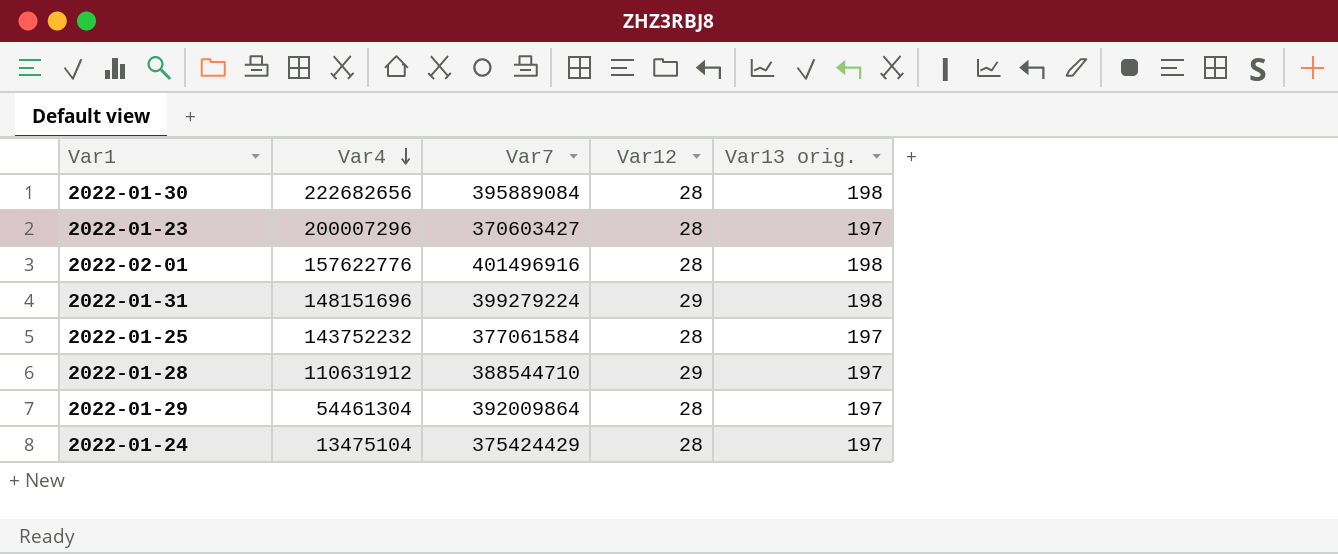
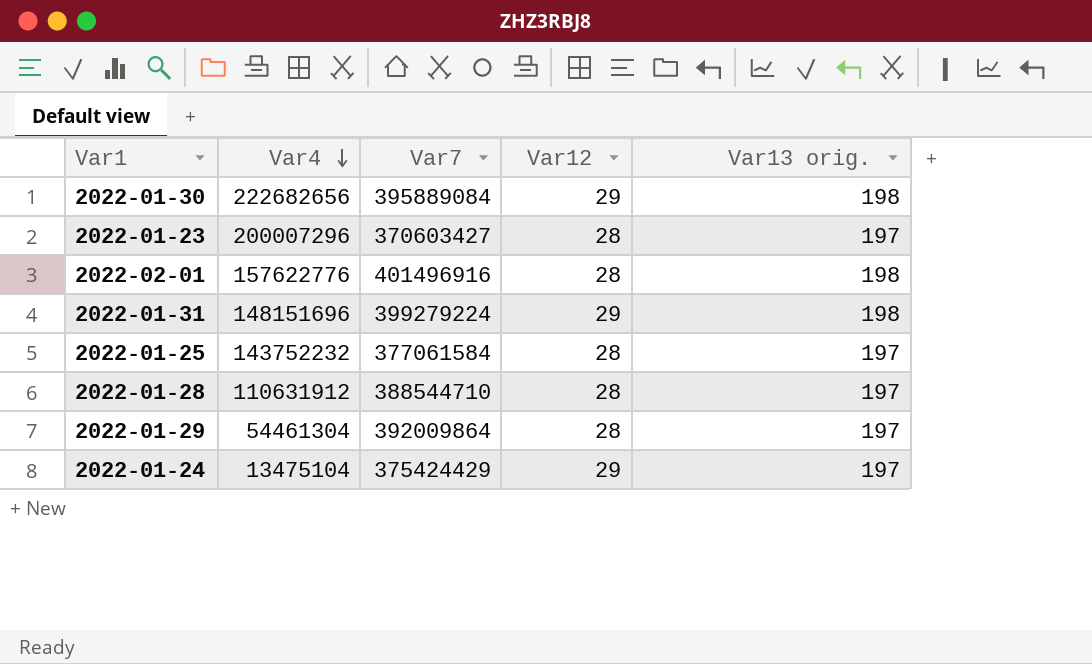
2022-01-30 | Var12: 28 -> 29
2022-01-28 | Var12: 29 -> 28
2022-01-24 | Var12: 28 -> 29

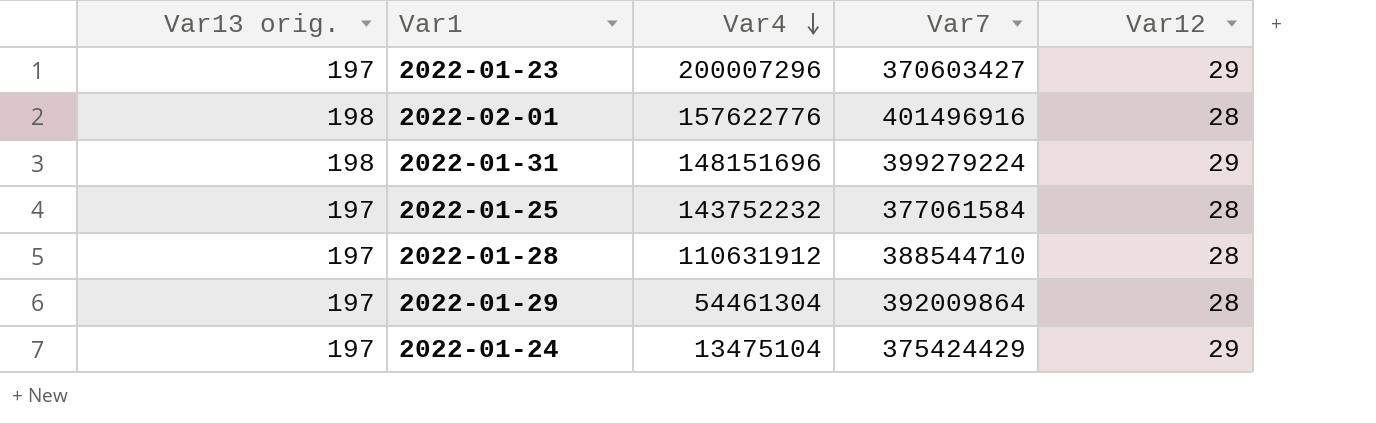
column Var13 orig. | position: 5 -> 1
row 2022-01-30: 222682656 | 395889084 | 29 | 198 -> none
2022-01-23 | Var12: 28 -> 29

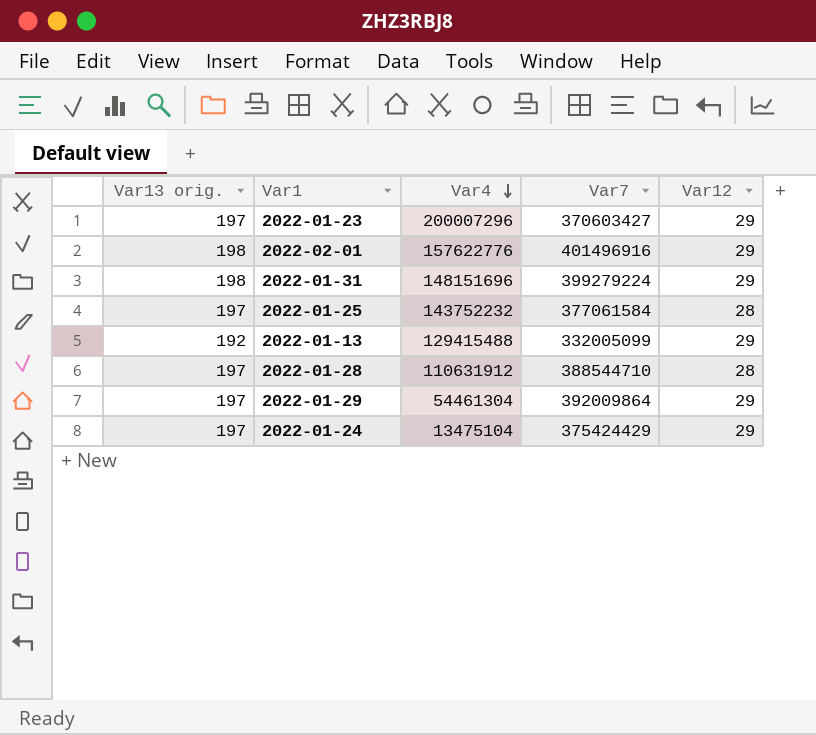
2022-02-01 | Var12: 28 -> 29
row 2022-01-13: none -> 192 | 129415488 | 332005099 | 29
2022-01-29 | Var12: 28 -> 29

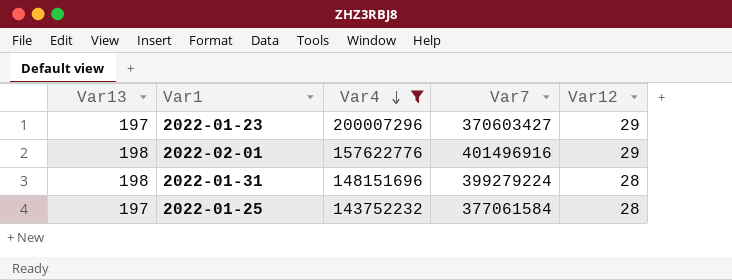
filter: none -> Var4 >= 143752232
column name: Var13 orig. -> Var13
2022-01-31 | Var12: 29 -> 28

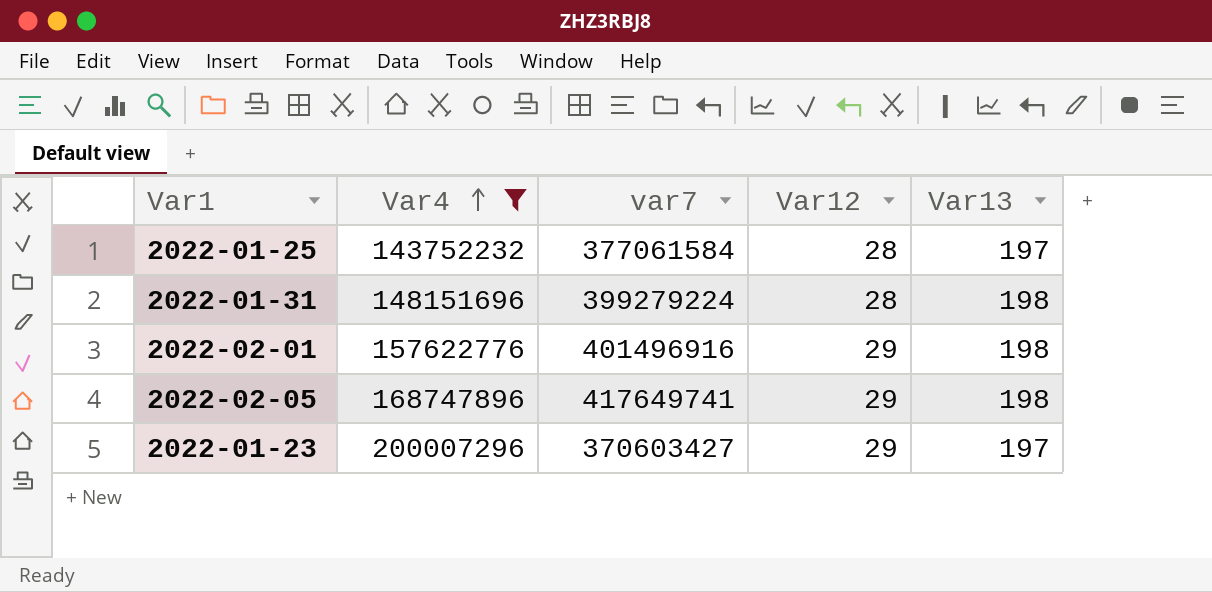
row order: Var4 descending -> Var4 ascending
column name: Var7 -> var7
column Var13 | position: 1 -> 5
row 2022-02-05: none -> 168747896 | 417649741 | 29 | 198

